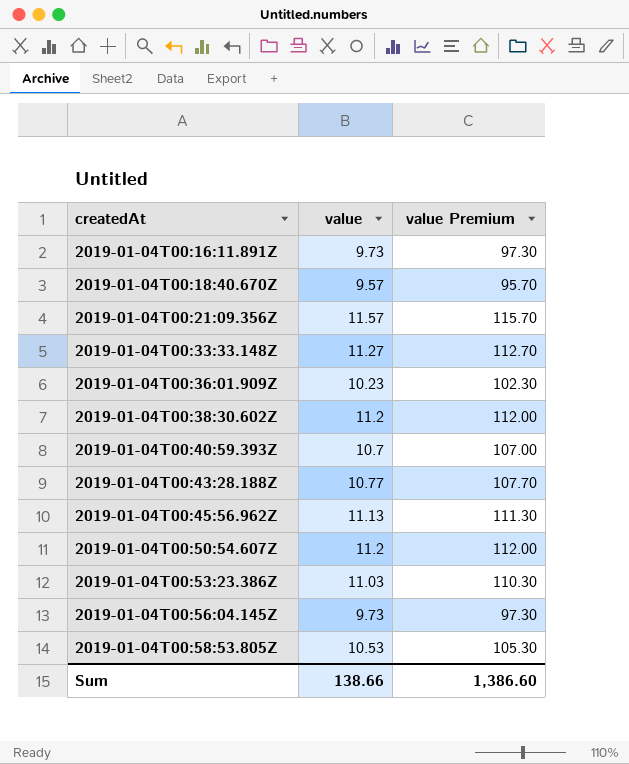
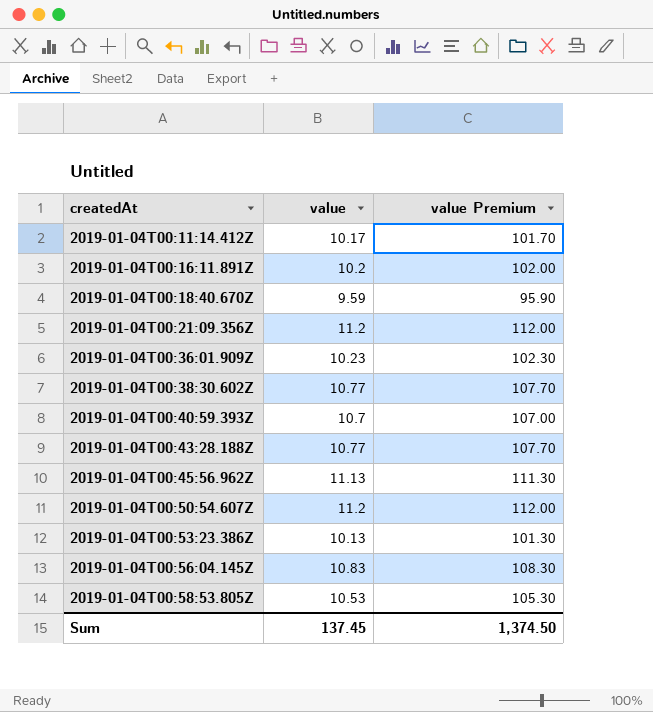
row 2019-01-04T00:33:33.148Z: 11.27 | 112.70 -> none
row 2019-01-04T00:11:14.412Z: none -> 10.17 | 101.70
2019-01-04T00:16:11.891Z | value: 9.73 -> 10.2
2019-01-04T00:16:11.891Z | value Premium: 97.30 -> 102.00
2019-01-04T00:18:40.670Z | value: 9.57 -> 9.59
2019-01-04T00:18:40.670Z | value Premium: 95.70 -> 95.90
2019-01-04T00:21:09.356Z | value: 11.57 -> 11.2
2019-01-04T00:21:09.356Z | value Premium: 115.70 -> 112.00
2019-01-04T00:38:30.602Z | value: 11.2 -> 10.77
2019-01-04T00:38:30.602Z | value Premium: 112.00 -> 107.70
2019-01-04T00:53:23.386Z | value: 11.03 -> 10.13
2019-01-04T00:53:23.386Z | value Premium: 110.30 -> 101.30
2019-01-04T00:56:04.145Z | value: 9.73 -> 10.83
2019-01-04T00:56:04.145Z | value Premium: 97.30 -> 108.30
Sum | value: 138.66 -> 137.45
Sum | value Premium: 1,386.60 -> 1,374.50

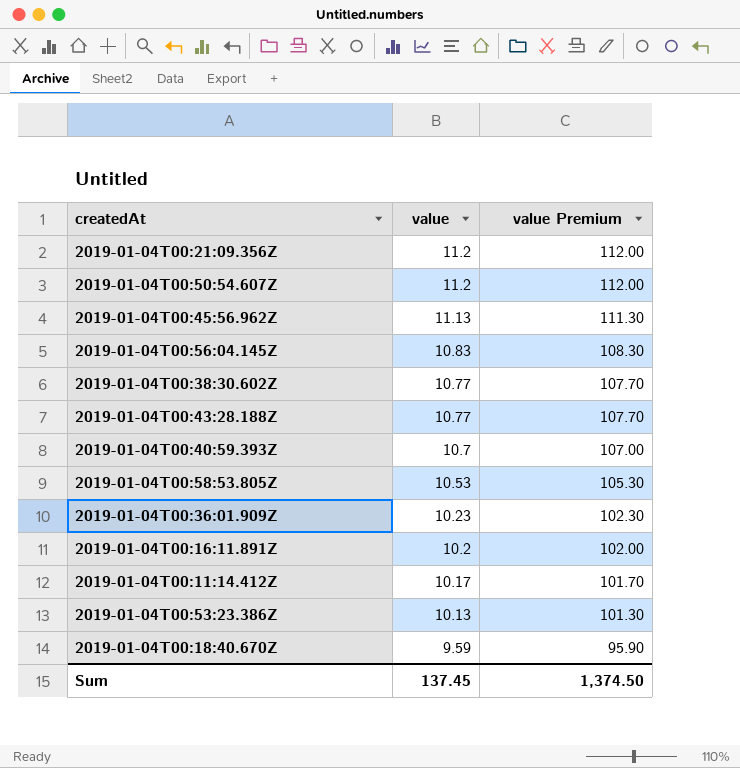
row order: createdAt ascending -> value descending

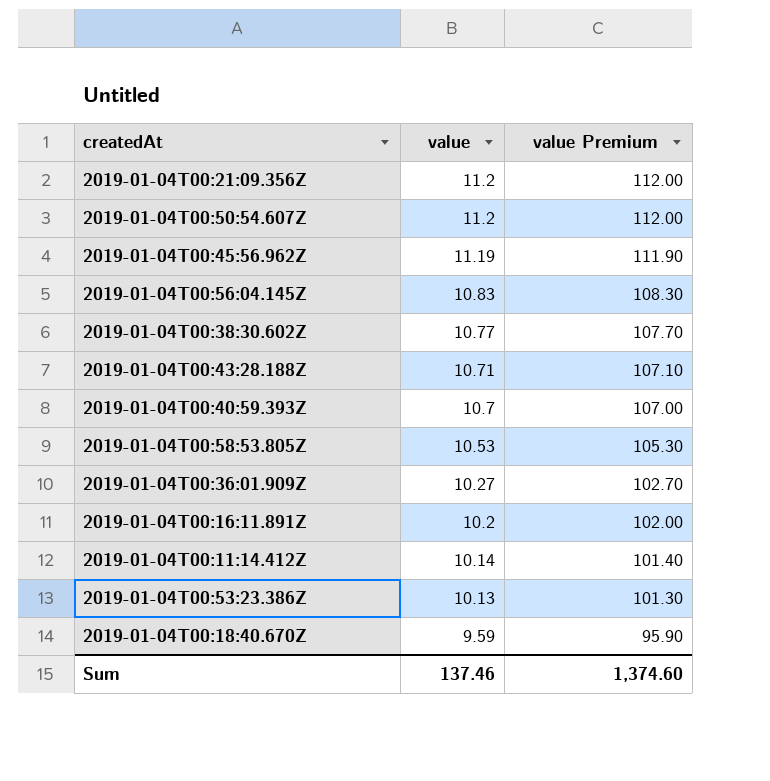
2019-01-04T00:45:56.962Z | value: 11.13 -> 11.19
2019-01-04T00:45:56.962Z | value Premium: 111.30 -> 111.90
2019-01-04T00:43:28.188Z | value: 10.77 -> 10.71
2019-01-04T00:43:28.188Z | value Premium: 107.70 -> 107.10
2019-01-04T00:36:01.909Z | value: 10.23 -> 10.27
2019-01-04T00:36:01.909Z | value Premium: 102.30 -> 102.70
2019-01-04T00:11:14.412Z | value: 10.17 -> 10.14
2019-01-04T00:11:14.412Z | value Premium: 101.70 -> 101.40
Sum | value: 137.45 -> 137.46
Sum | value Premium: 1,374.50 -> 1,374.60

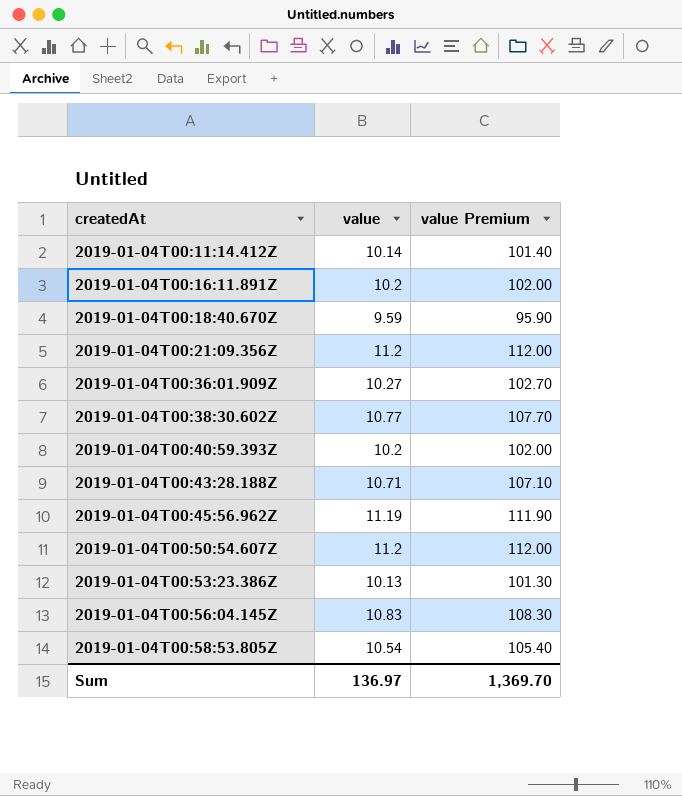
row order: value descending -> createdAt ascending
2019-01-04T00:40:59.393Z | value: 10.7 -> 10.2
2019-01-04T00:40:59.393Z | value Premium: 107.00 -> 102.00
2019-01-04T00:58:53.805Z | value: 10.53 -> 10.54
2019-01-04T00:58:53.805Z | value Premium: 105.30 -> 105.40
Sum | value: 137.46 -> 136.97
Sum | value Premium: 1,374.60 -> 1,369.70

